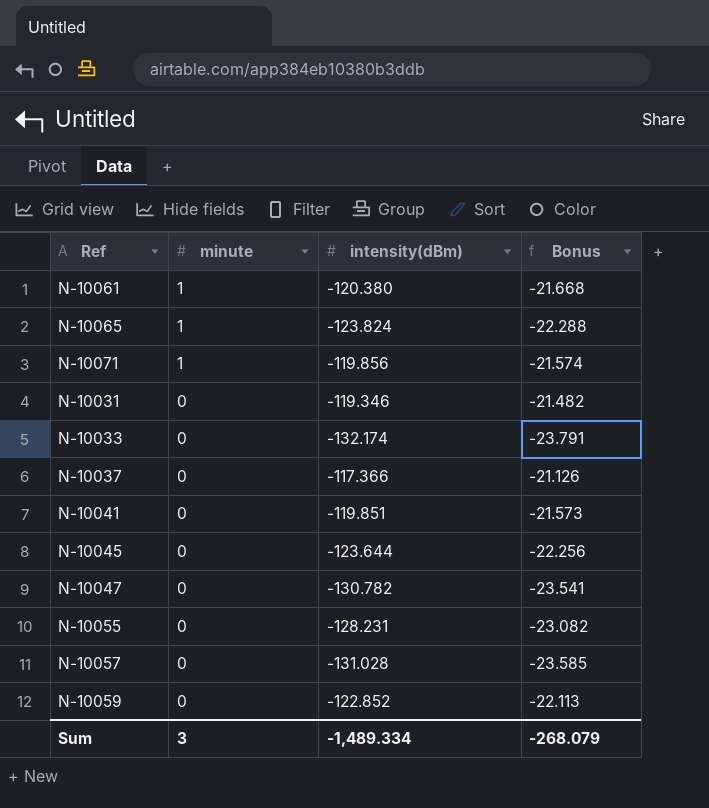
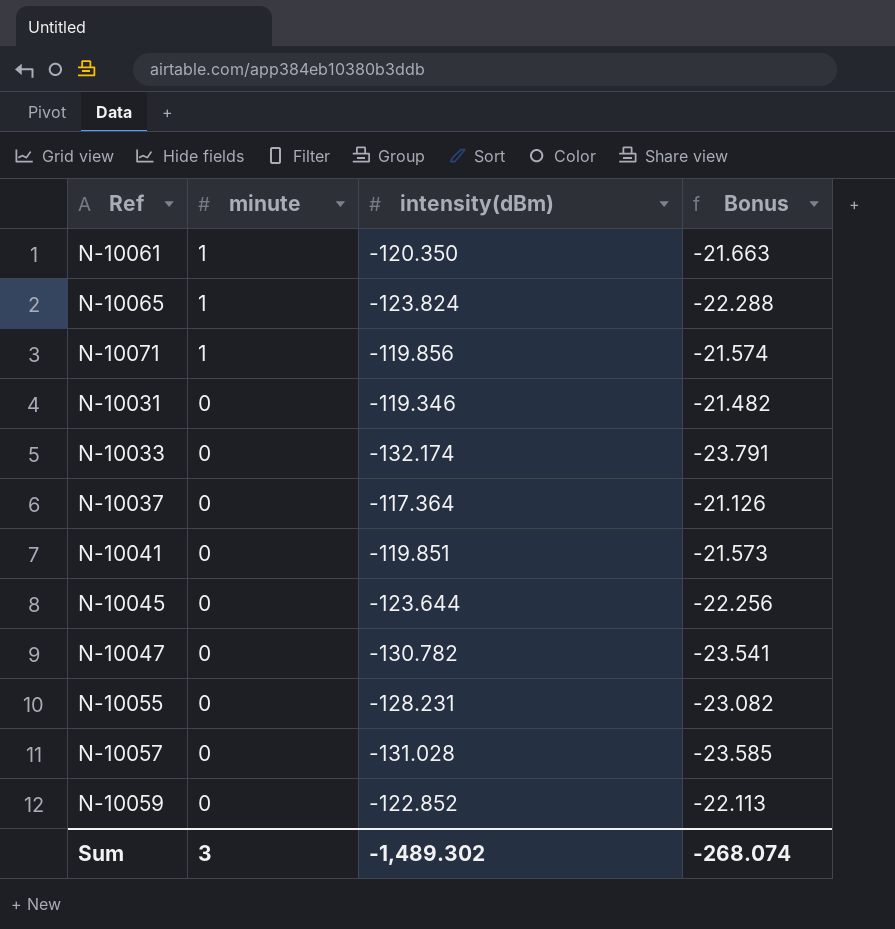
N-10061 | intensity(dBm): -120.380 -> -120.350
N-10061 | Bonus: -21.668 -> -21.663
N-10037 | intensity(dBm): -117.366 -> -117.364
Sum | intensity(dBm): -1,489.334 -> -1,489.302
Sum | Bonus: -268.079 -> -268.074

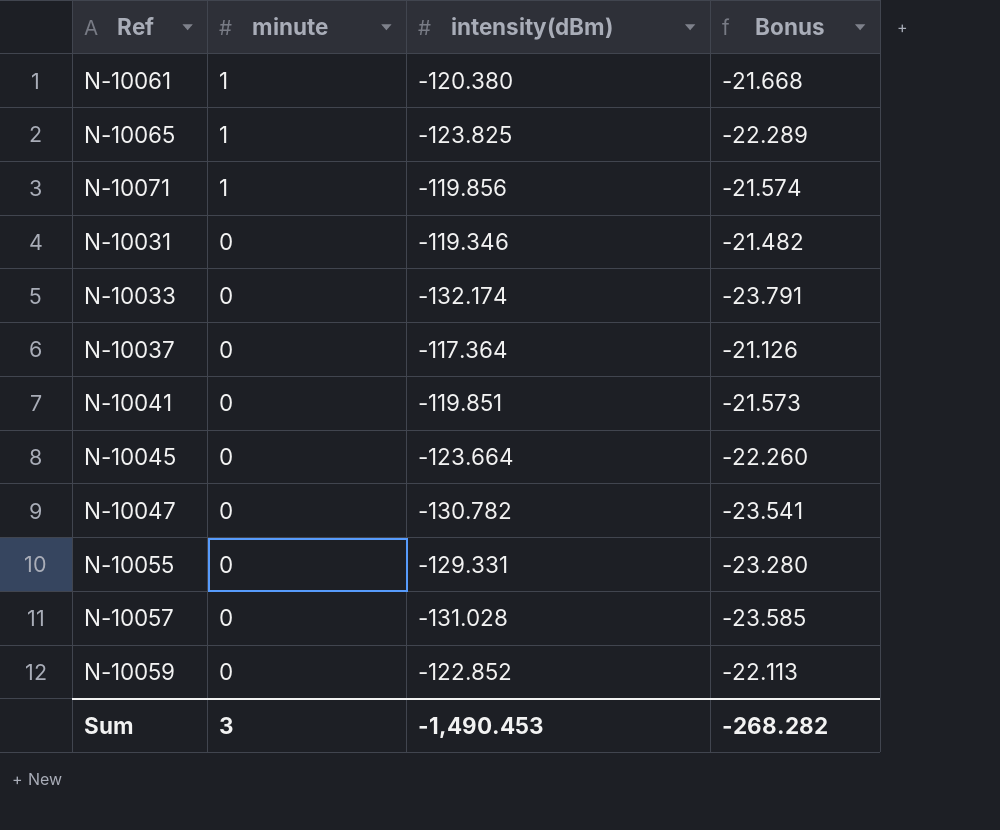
N-10061 | intensity(dBm): -120.350 -> -120.380
N-10061 | Bonus: -21.663 -> -21.668
N-10065 | intensity(dBm): -123.824 -> -123.825
N-10065 | Bonus: -22.288 -> -22.289
N-10045 | intensity(dBm): -123.644 -> -123.664
N-10045 | Bonus: -22.256 -> -22.260
N-10055 | intensity(dBm): -128.231 -> -129.331
N-10055 | Bonus: -23.082 -> -23.280
Sum | intensity(dBm): -1,489.302 -> -1,490.453
Sum | Bonus: -268.074 -> -268.282

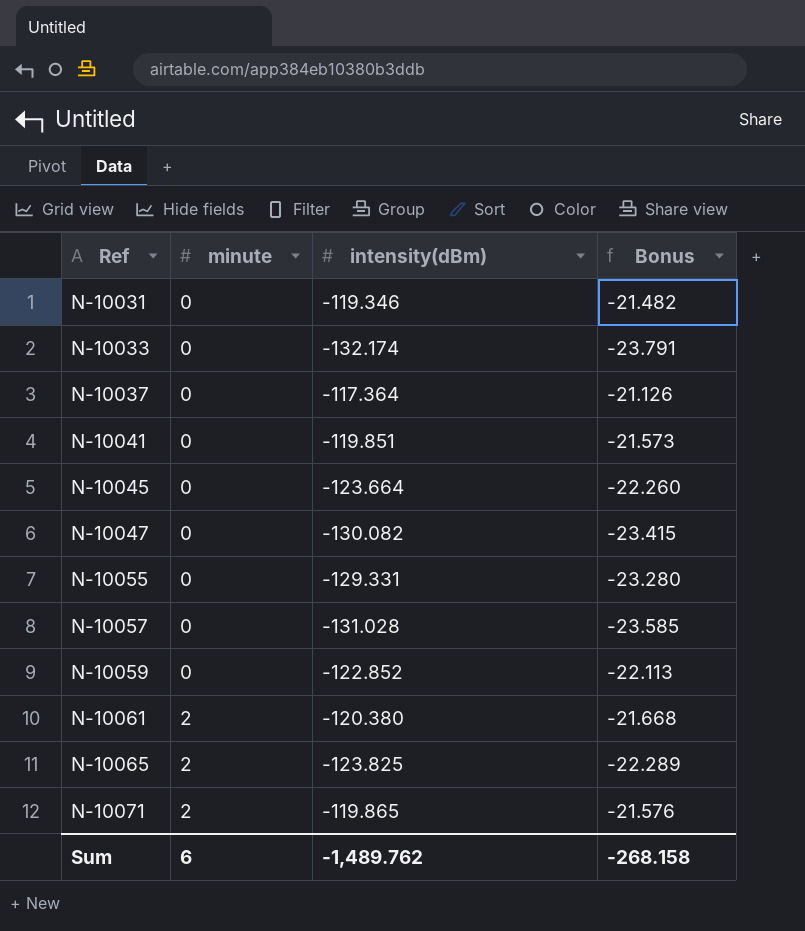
row order: minute descending -> Ref ascending
N-10047 | intensity(dBm): -130.782 -> -130.082
N-10047 | Bonus: -23.541 -> -23.415
N-10061 | minute: 1 -> 2
N-10065 | minute: 1 -> 2
N-10071 | minute: 1 -> 2
N-10071 | intensity(dBm): -119.856 -> -119.865
N-10071 | Bonus: -21.574 -> -21.576
Sum | minute: 3 -> 6
Sum | intensity(dBm): -1,490.453 -> -1,489.762
Sum | Bonus: -268.282 -> -268.158

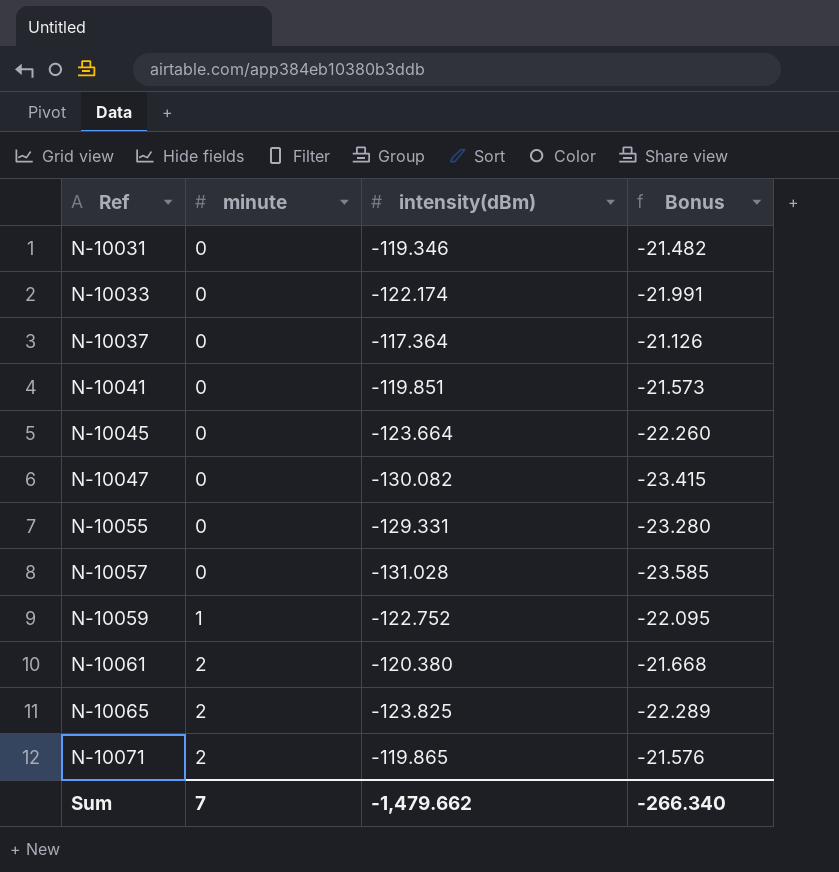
N-10033 | intensity(dBm): -132.174 -> -122.174
N-10033 | Bonus: -23.791 -> -21.991
N-10059 | minute: 0 -> 1
N-10059 | intensity(dBm): -122.852 -> -122.752
N-10059 | Bonus: -22.113 -> -22.095
Sum | minute: 6 -> 7
Sum | intensity(dBm): -1,489.762 -> -1,479.662
Sum | Bonus: -268.158 -> -266.340

